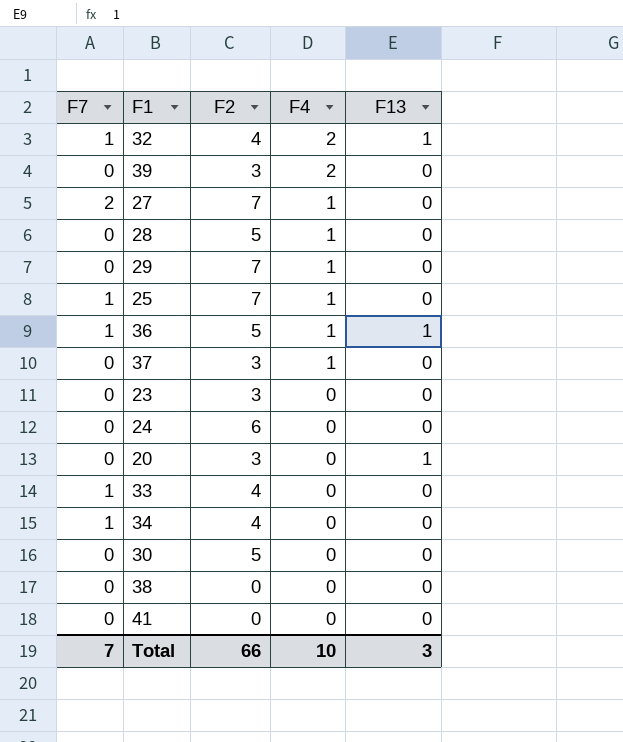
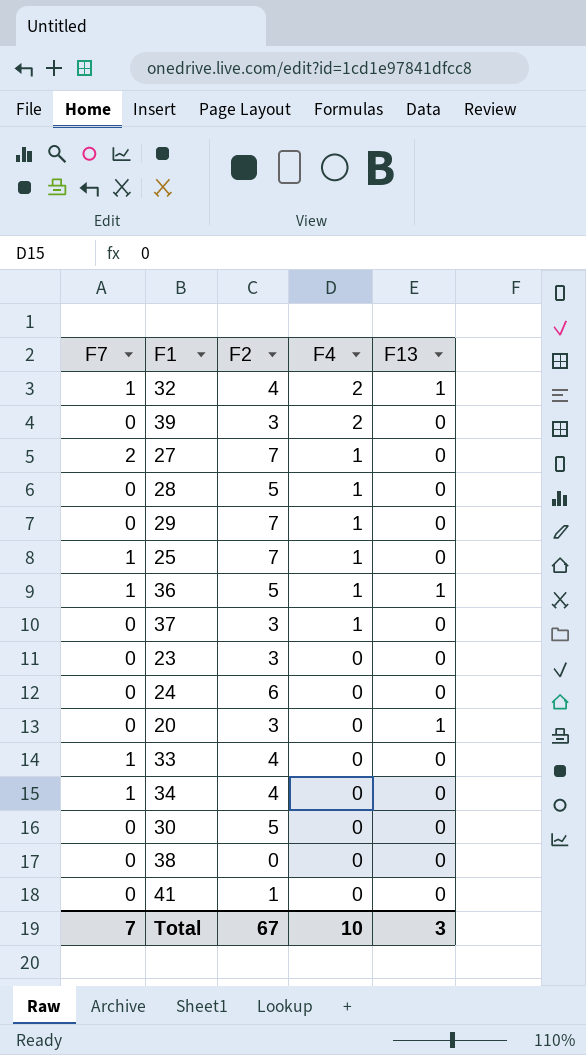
41 | F2: 0 -> 1
Total | F2: 66 -> 67

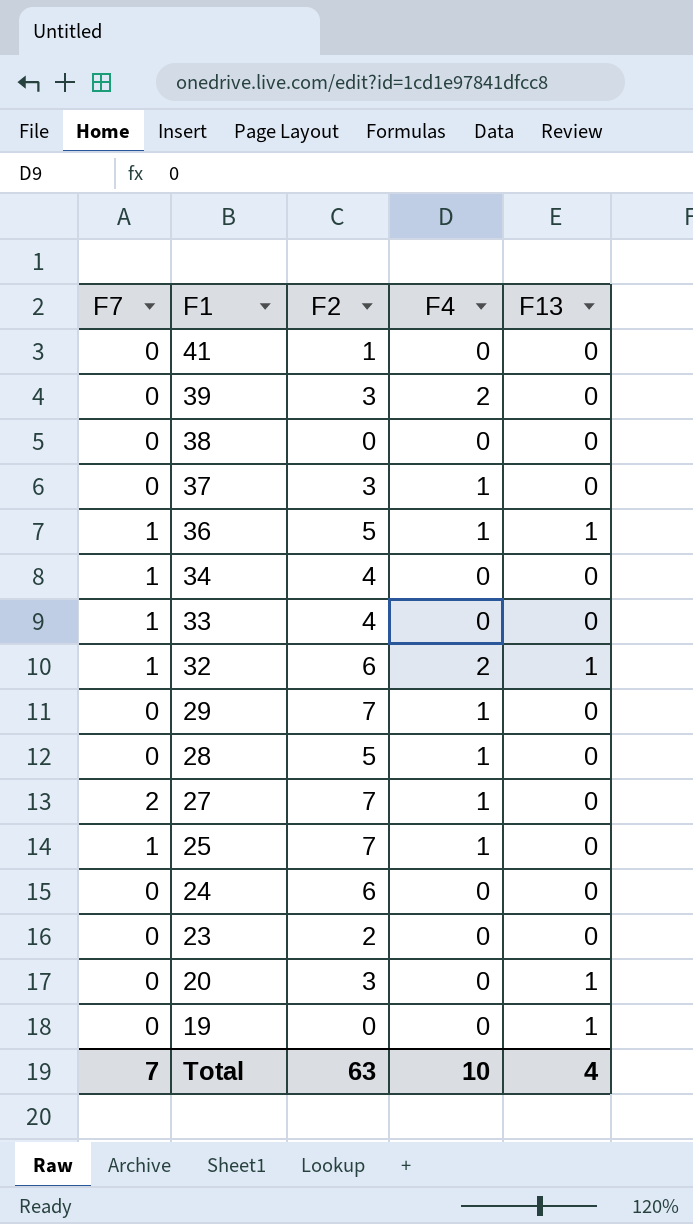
row order: F4 descending -> F1 descending
row 30: 0 | 5 | 0 | 0 -> none
32 | F2: 4 -> 6
23 | F2: 3 -> 2
row 19: none -> 0 | 0 | 0 | 1
Total | F2: 67 -> 63
Total | F13: 3 -> 4

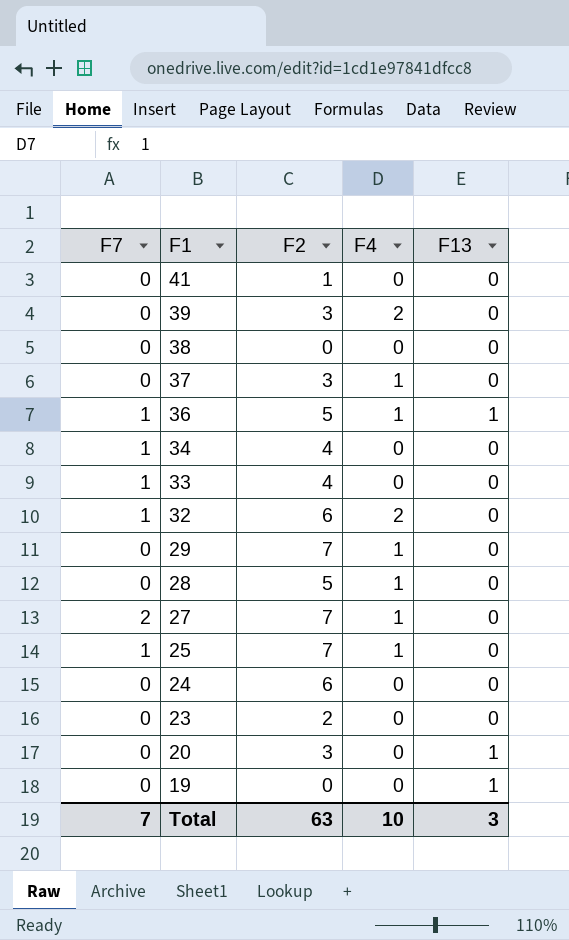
32 | F13: 1 -> 0
Total | F13: 4 -> 3

